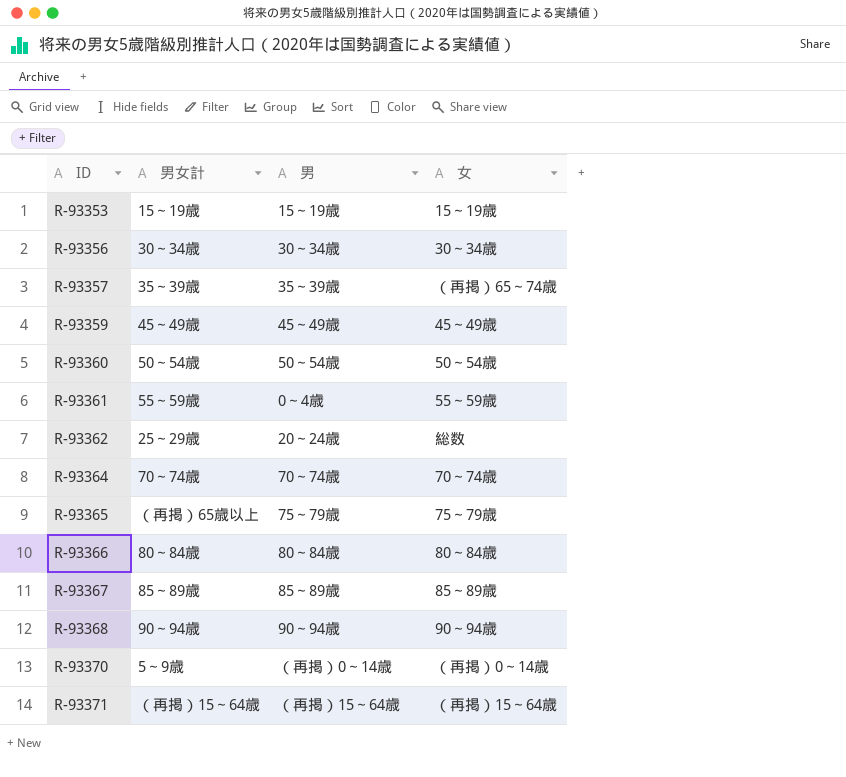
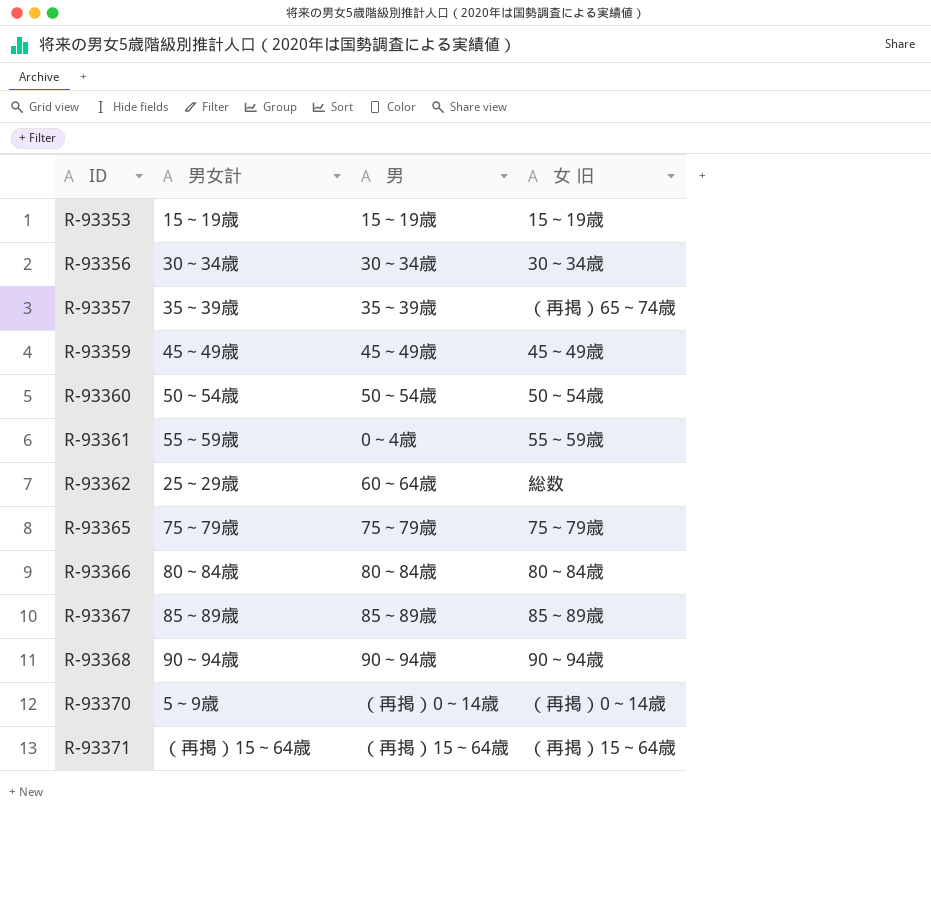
column name: 女 -> 女 旧
row R-93364: 70～74歳 | 70～74歳 | 70～74歳 -> none
R-93362 | 男: 20～24歳 -> 60～64歳
R-93365 | 男女計: （再掲）65歳以上 -> 75～79歳

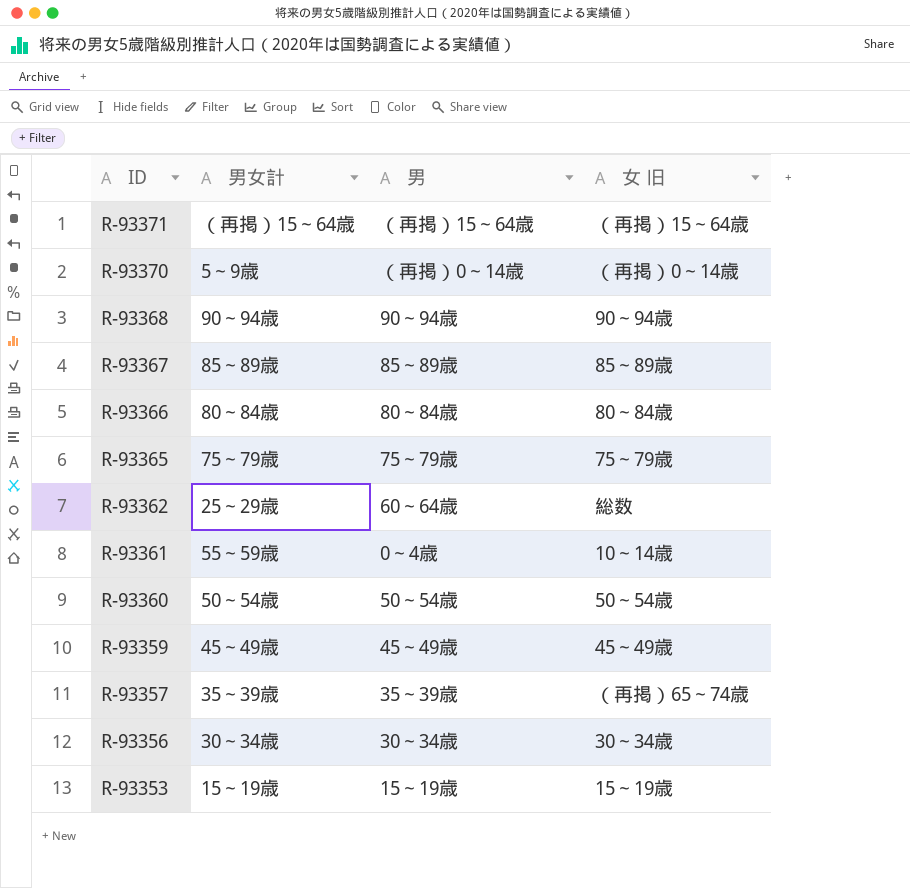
row order: ID ascending -> ID descending
R-93361 | 女 旧: 55～59歳 -> 10～14歳

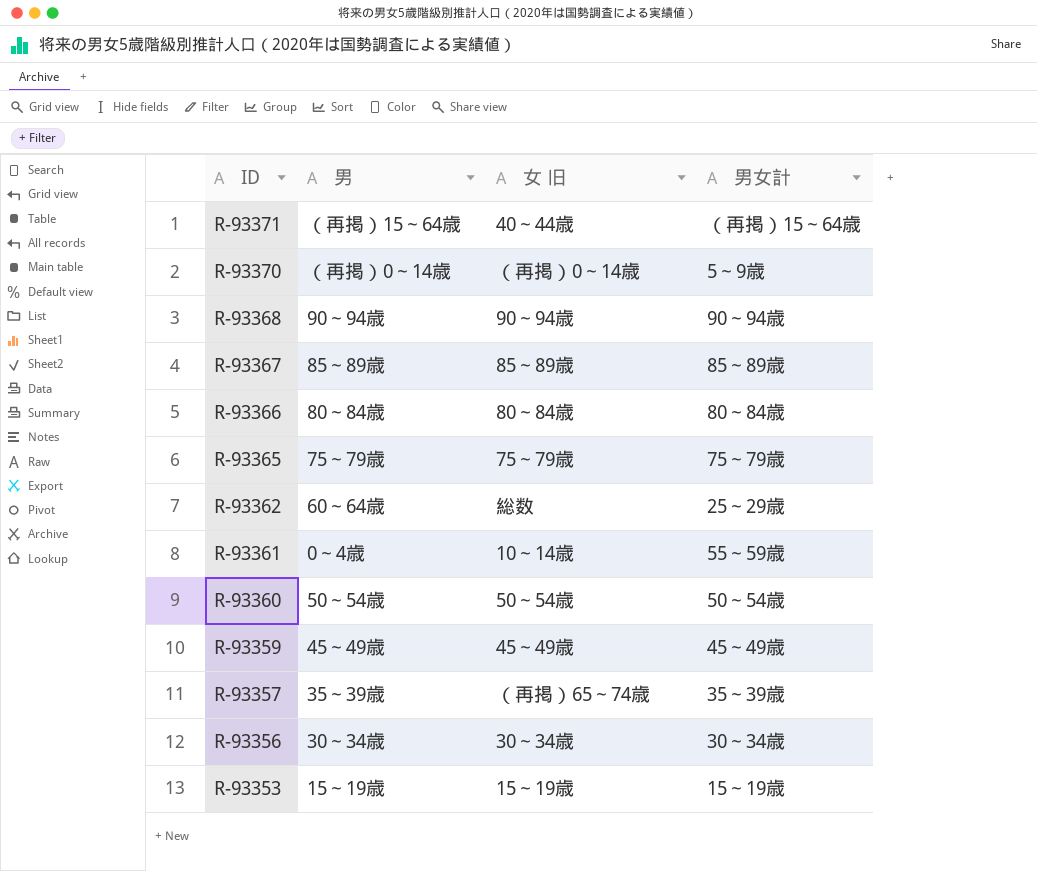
column 男女計 | position: 2 -> 4
R-93371 | 女 旧: （再掲）15～64歳 -> 40～44歳

